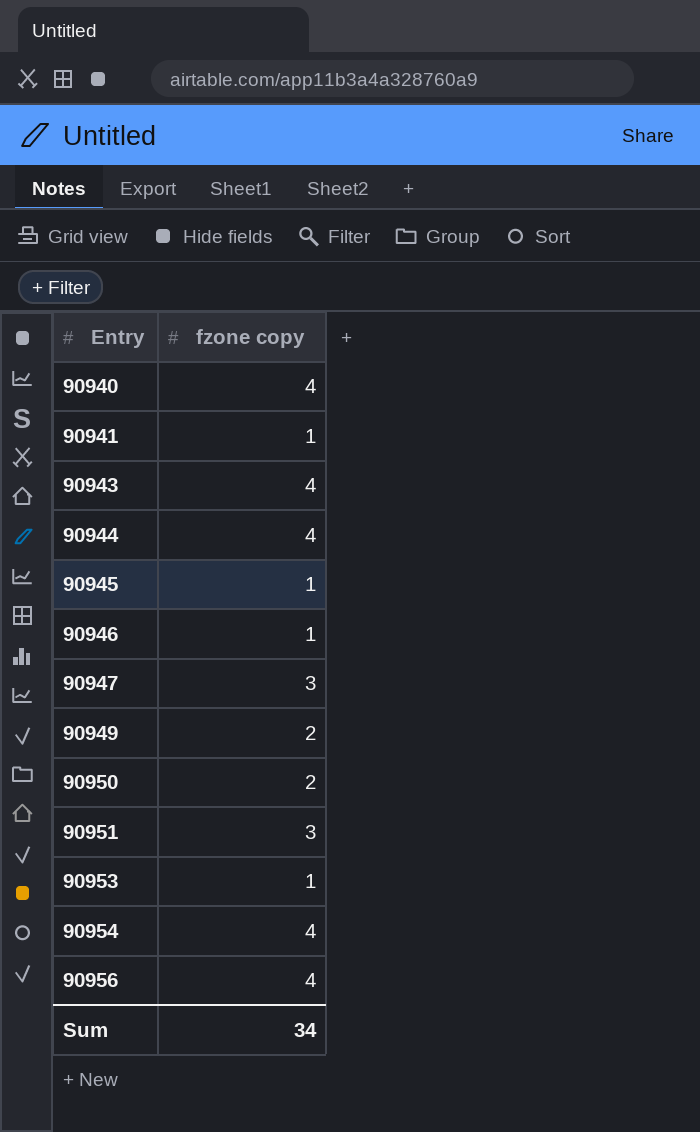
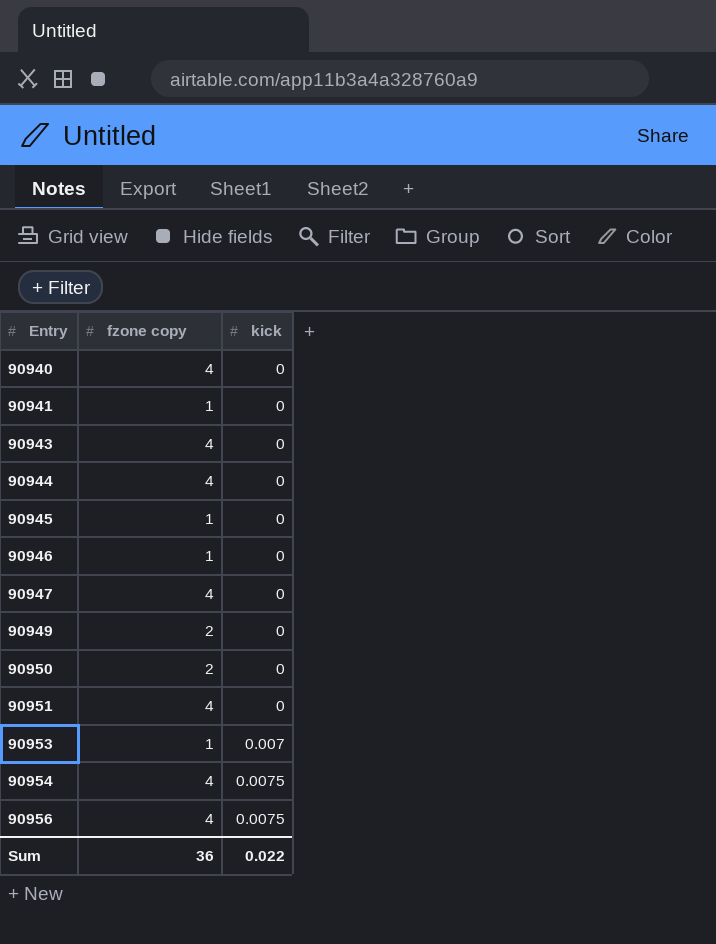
column kick | position: none -> 3
90947 | fzone copy: 3 -> 4
90951 | fzone copy: 3 -> 4
Sum | fzone copy: 34 -> 36

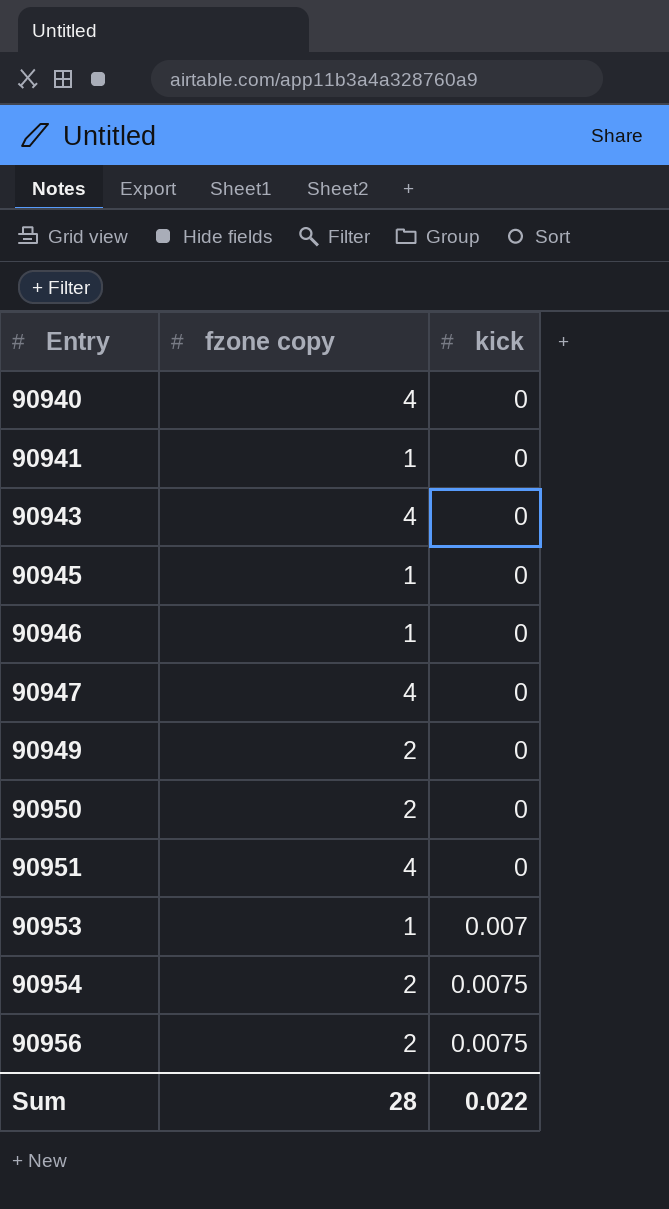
row 90944: 4 | 0 -> none
90954 | fzone copy: 4 -> 2
90956 | fzone copy: 4 -> 2
Sum | fzone copy: 36 -> 28

